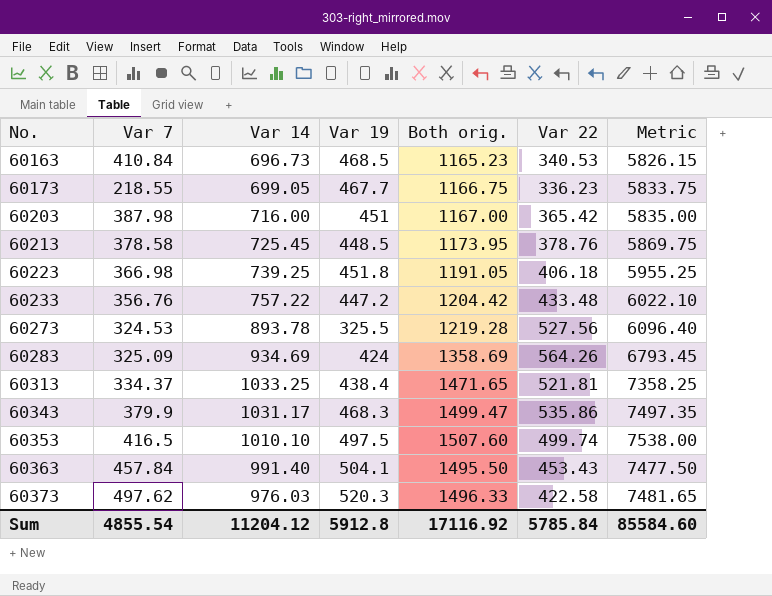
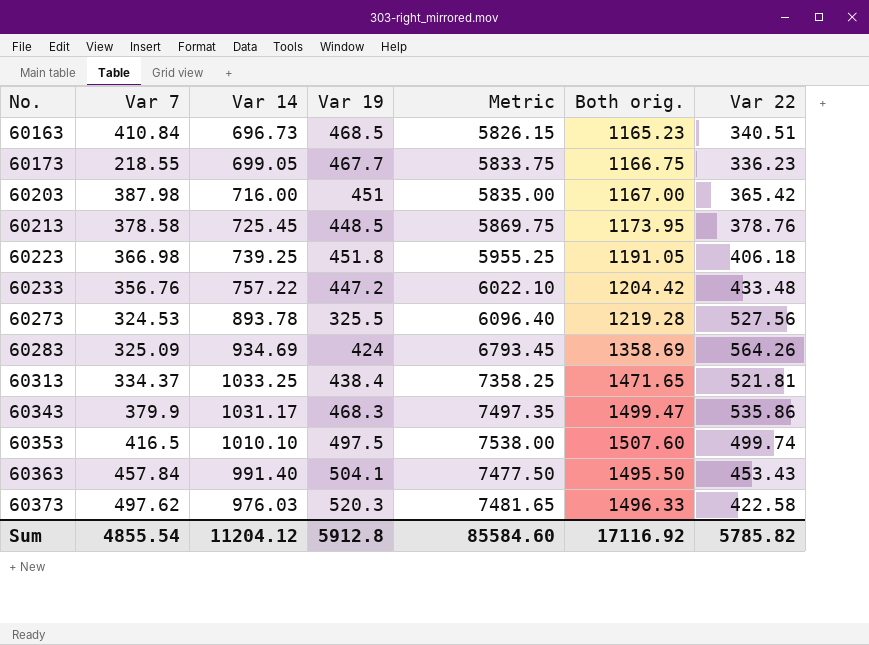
column Metric | position: 7 -> 5
60163 | Var 22: 340.53 -> 340.51
Sum | Var 22: 5785.84 -> 5785.82

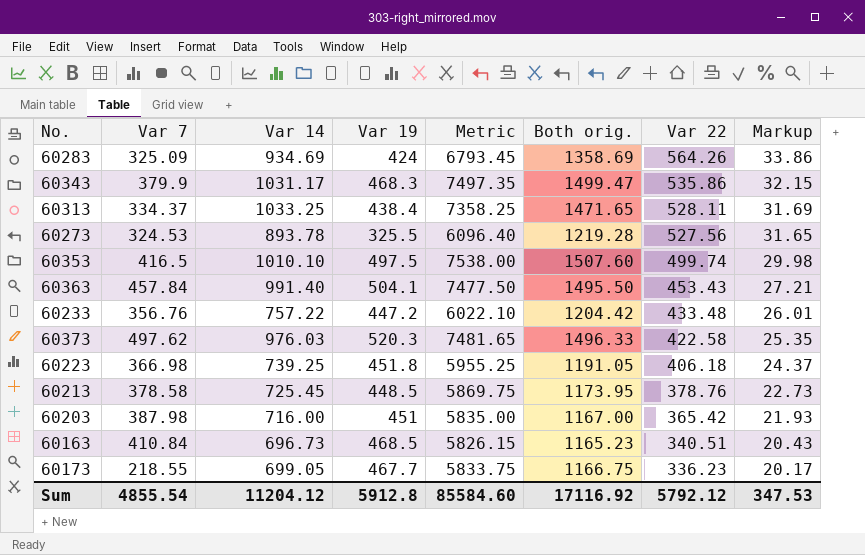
row order: No. ascending -> Var 22 descending
column Markup | formula: none -> [Var 22] * 0.06
60313 | Var 22: 521.81 -> 528.11
Sum | Var 22: 5785.82 -> 5792.12

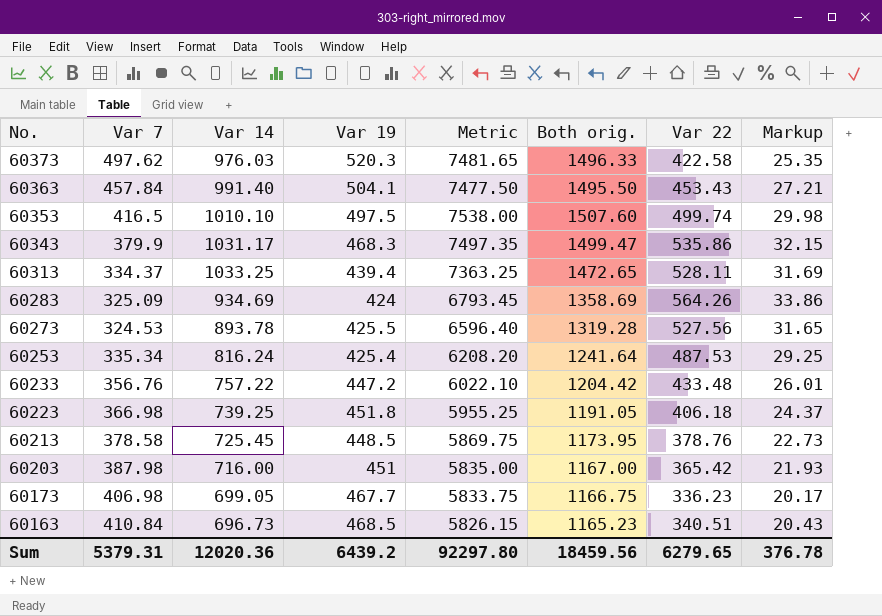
row order: Var 22 descending -> No. descending
60313 | Var 19: 438.4 -> 439.4
60313 | Metric: 7358.25 -> 7363.25
60313 | Both orig.: 1471.65 -> 1472.65
60273 | Var 19: 325.5 -> 425.5
60273 | Metric: 6096.40 -> 6596.40
60273 | Both orig.: 1219.28 -> 1319.28
row 60253: none -> 335.34 | 816.24 | 425.4 | 6208.20 | 1241.64 | 487.53 | 29.25
60173 | Var 7: 218.55 -> 406.98
Sum | Var 7: 4855.54 -> 5379.31
Sum | Var 14: 11204.12 -> 12020.36
Sum | Var 19: 5912.8 -> 6439.2
Sum | Metric: 85584.60 -> 92297.80
Sum | Both orig.: 17116.92 -> 18459.56
Sum | Var 22: 5792.12 -> 6279.65
Sum | Markup: 347.53 -> 376.78

